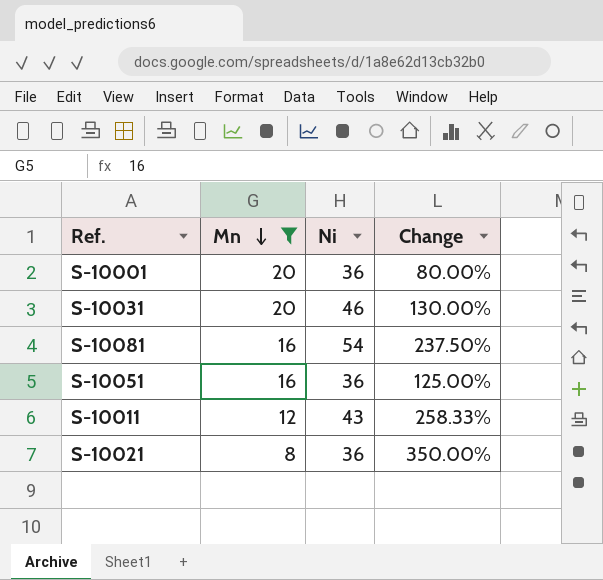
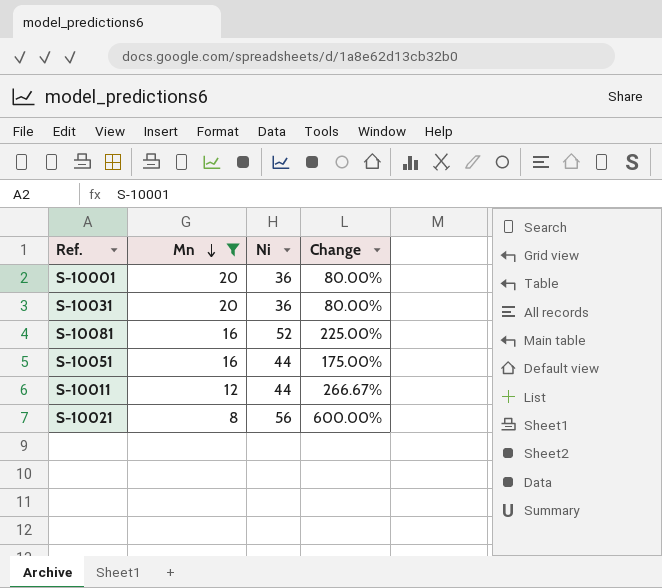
S-10031 | Ni: 46 -> 36
S-10031 | Change: 130.00% -> 80.00%
S-10081 | Ni: 54 -> 52
S-10081 | Change: 237.50% -> 225.00%
S-10051 | Ni: 36 -> 44
S-10051 | Change: 125.00% -> 175.00%
S-10011 | Ni: 43 -> 44
S-10011 | Change: 258.33% -> 266.67%
S-10021 | Ni: 36 -> 56
S-10021 | Change: 350.00% -> 600.00%

